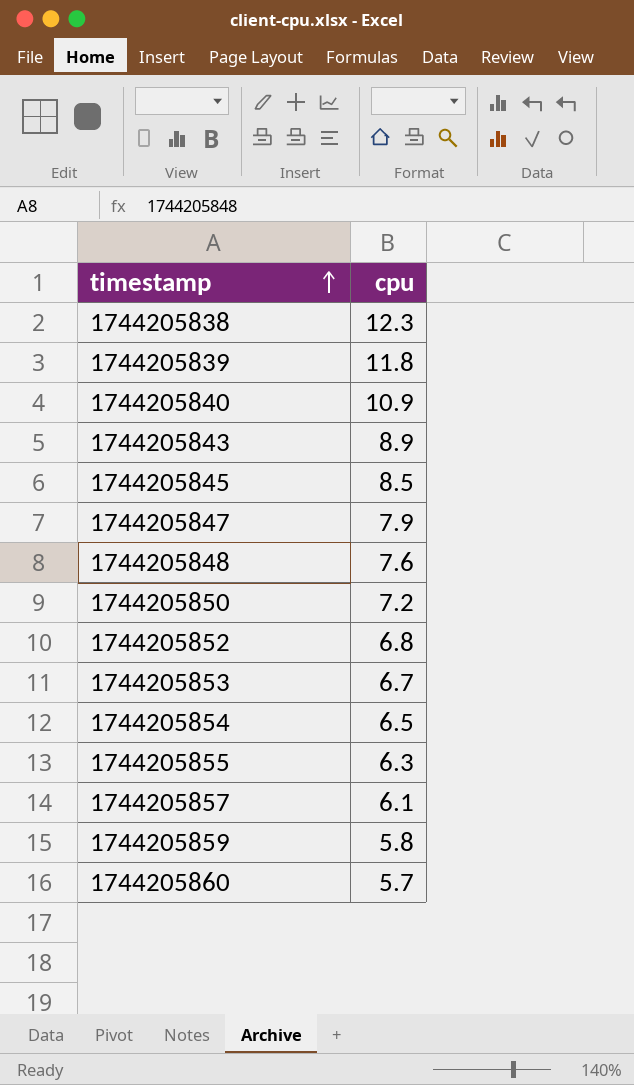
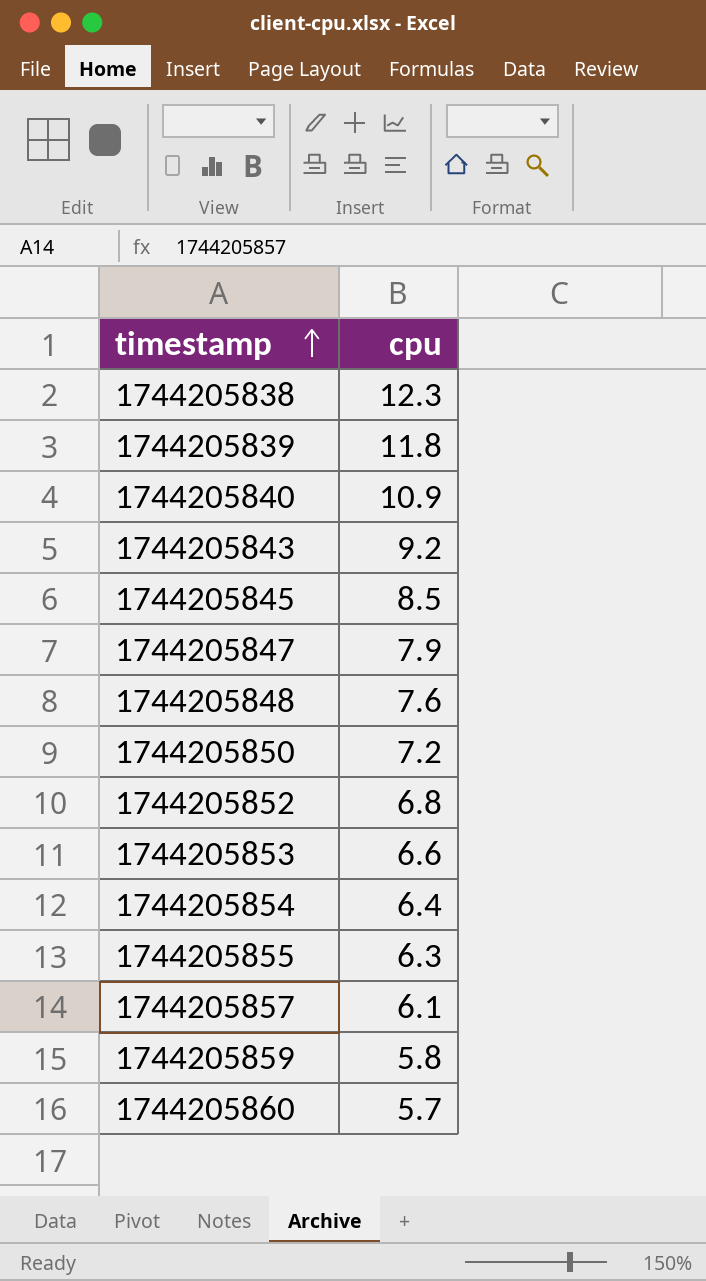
1744205843 | cpu: 8.9 -> 9.2
1744205853 | cpu: 6.7 -> 6.6
1744205854 | cpu: 6.5 -> 6.4

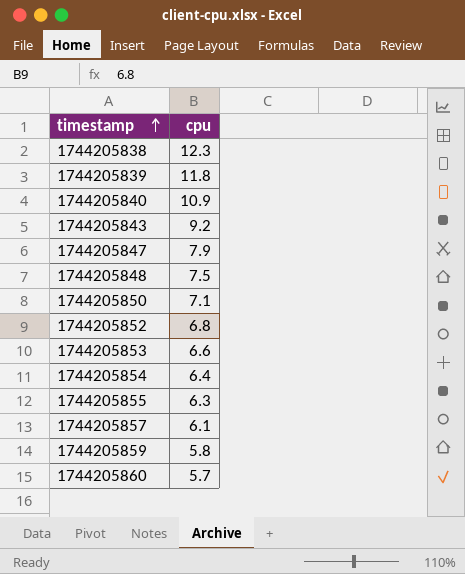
row 1744205845: 8.5 -> none
1744205848 | cpu: 7.6 -> 7.5
1744205850 | cpu: 7.2 -> 7.1

